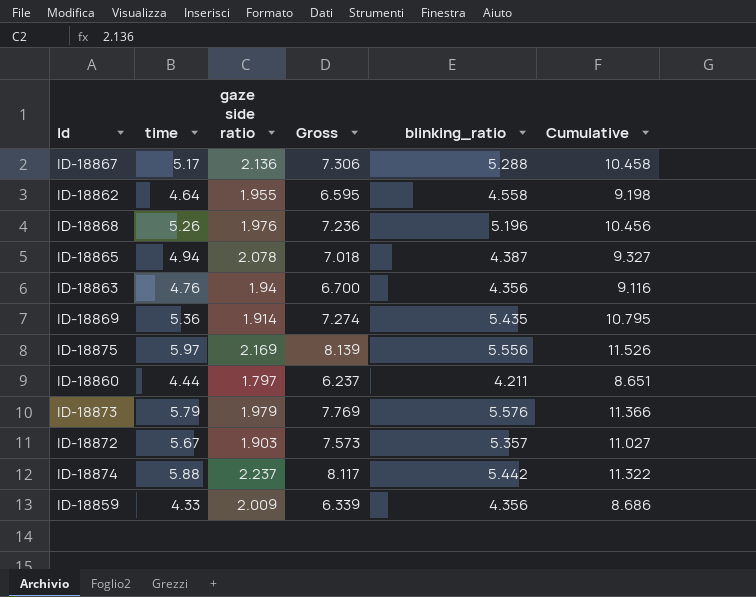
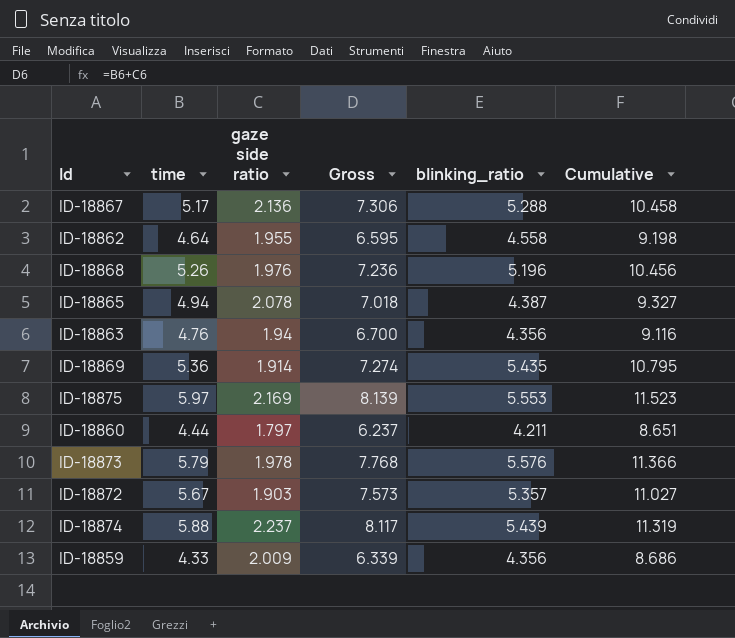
ID-18875 | blinking_ratio: 5.556 -> 5.553
ID-18875 | Cumulative: 11.526 -> 11.523
ID-18873 | gaze side ratio: 1.979 -> 1.978
ID-18873 | Gross: 7.769 -> 7.768
ID-18874 | blinking_ratio: 5.442 -> 5.439
ID-18874 | Cumulative: 11.322 -> 11.319

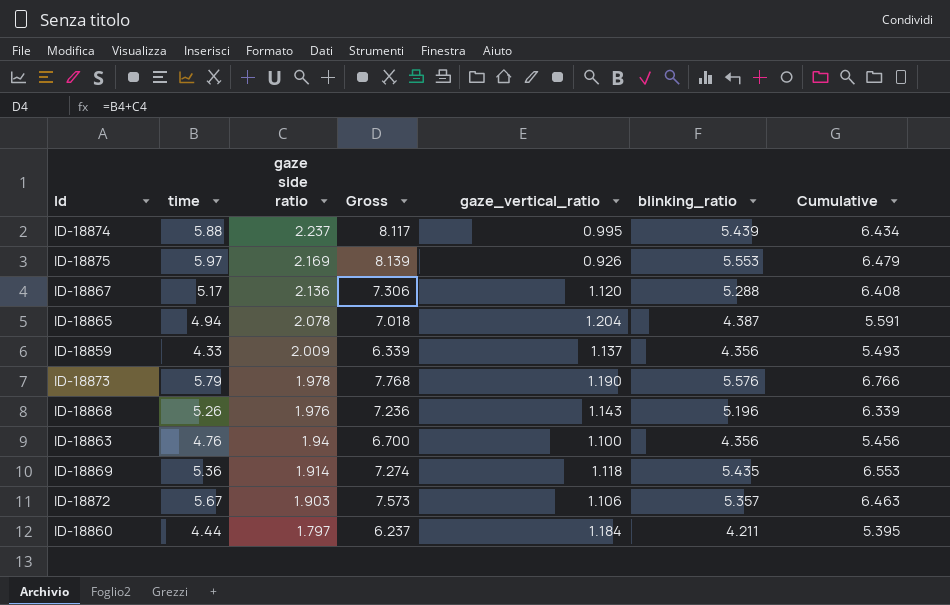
row order: none -> gaze side ratio descending
column gaze_vertical_ratio | position: none -> 5
column Cumulative | formula: [time] + [blinking_ratio] -> [gaze_vertical_ratio] + [blinking_ratio]
row ID-18862: 4.64 | 1.955 | 6.595 | 4.558 | 9.198 -> none

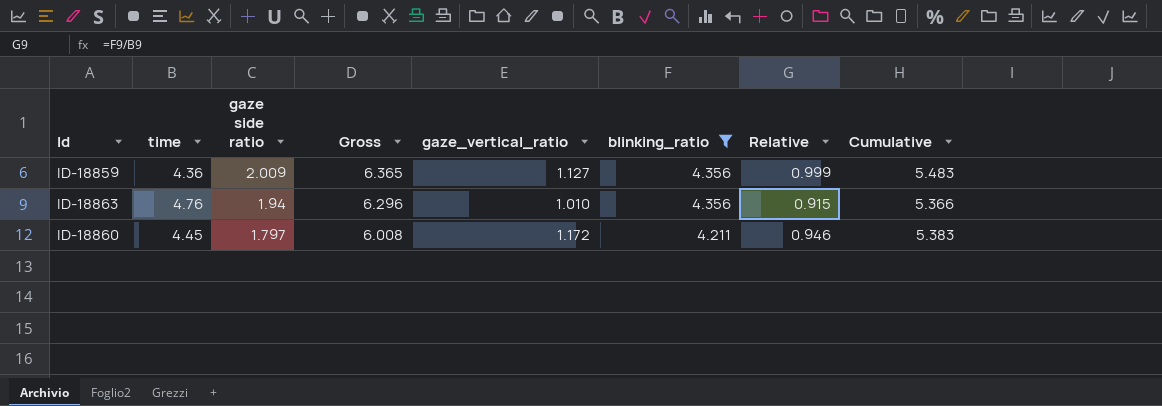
filter: none -> blinking_ratio <= 4.356
column Gross | formula: [time] + [gaze side ratio] -> [gaze side ratio] + [blinking_ratio]
column Relative | formula: none -> [blinking_ratio] / [time]
ID-18859 | time: 4.33 -> 4.36
ID-18859 | gaze_vertical_ratio: 1.137 -> 1.127
ID-18859 | Cumulative: 5.493 -> 5.483
ID-18863 | gaze_vertical_ratio: 1.100 -> 1.010
ID-18863 | Cumulative: 5.456 -> 5.366
ID-18860 | time: 4.44 -> 4.45
ID-18860 | gaze_vertical_ratio: 1.184 -> 1.172
ID-18860 | Cumulative: 5.395 -> 5.383

